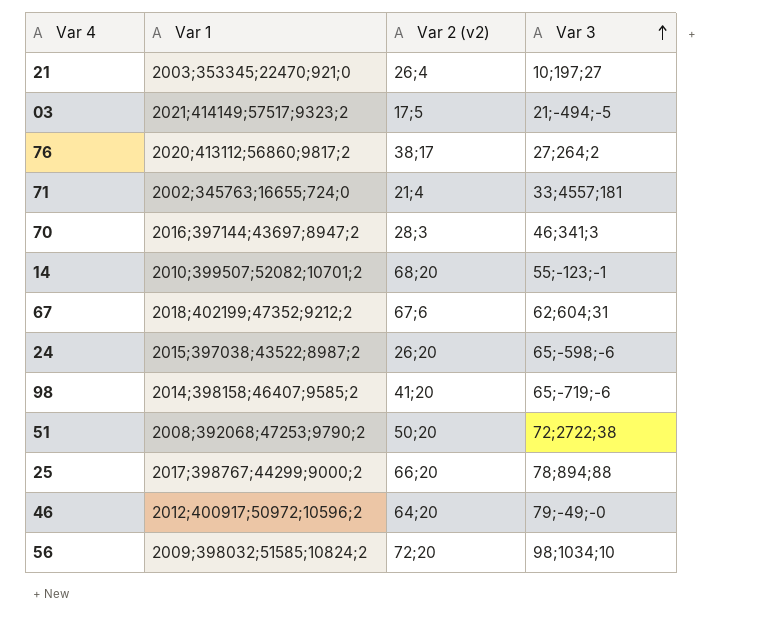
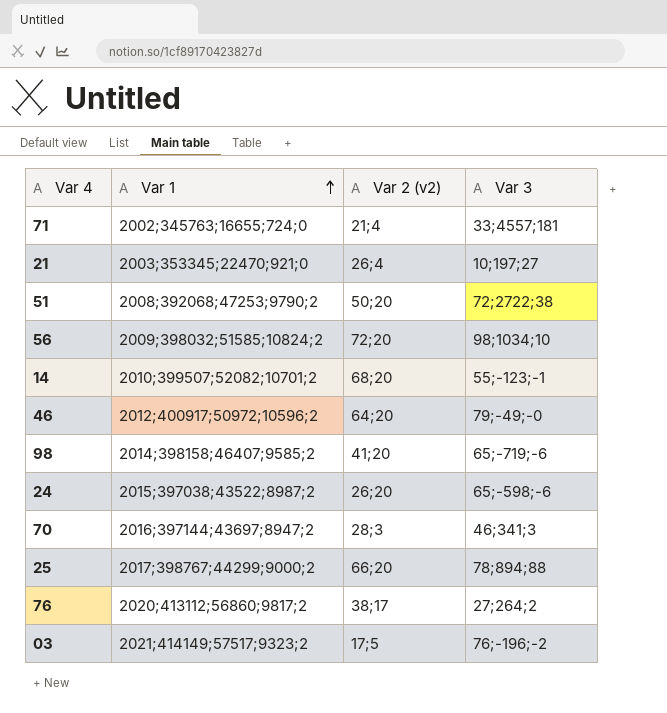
row order: Var 3 ascending -> Var 1 ascending
row 67: 2018;402199;47352;9212;2 | 67;6 | 62;604;31 -> none
03 | Var 3: 21;-494;-5 -> 76;-196;-2

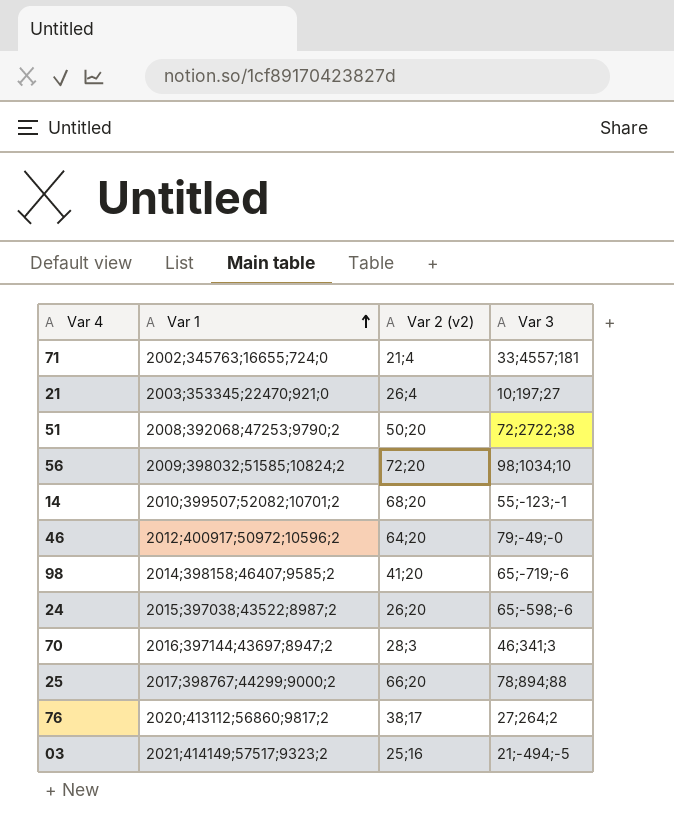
03 | Var 2 (v2): 17;5 -> 25;16
03 | Var 3: 76;-196;-2 -> 21;-494;-5

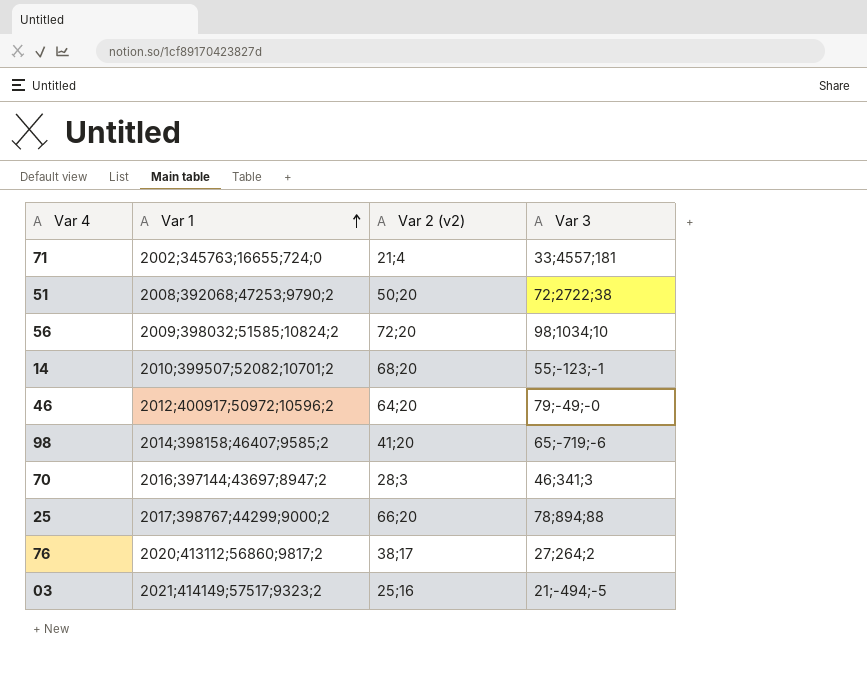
row 21: 2003;353345;22470;921;0 | 26;4 | 10;197;27 -> none
row 24: 2015;397038;43522;8987;2 | 26;20 | 65;-598;-6 -> none

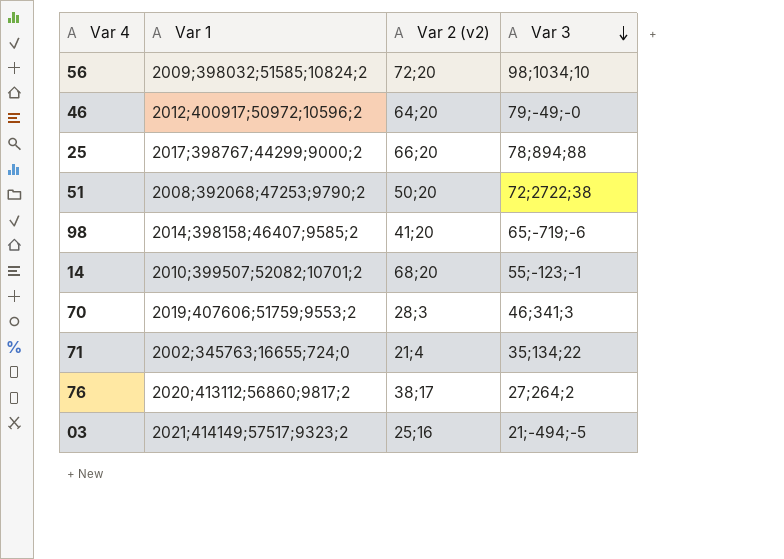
row order: Var 1 ascending -> Var 3 descending
70 | Var 1: 2016;397144;43697;8947;2 -> 2019;407606;51759;9553;2
71 | Var 3: 33;4557;181 -> 35;134;22

